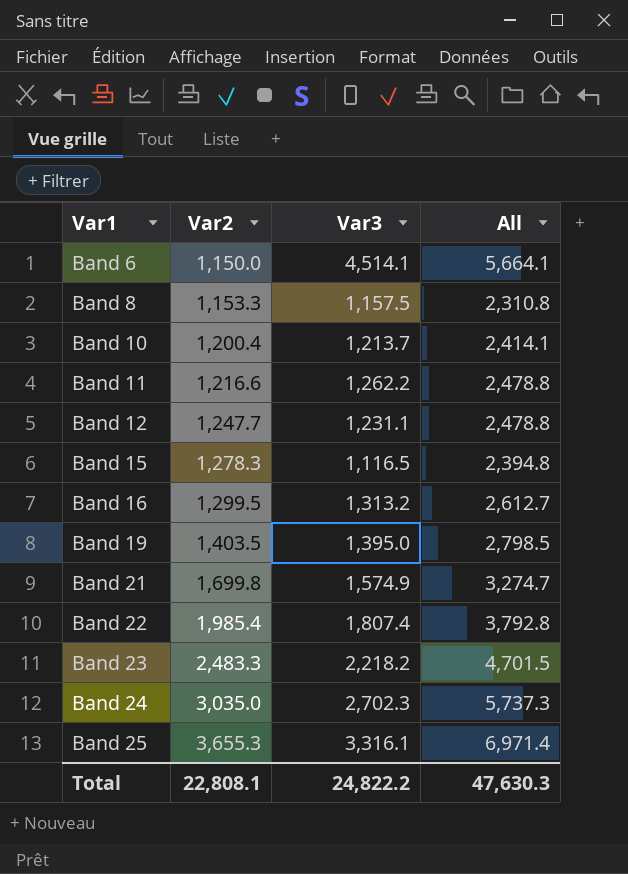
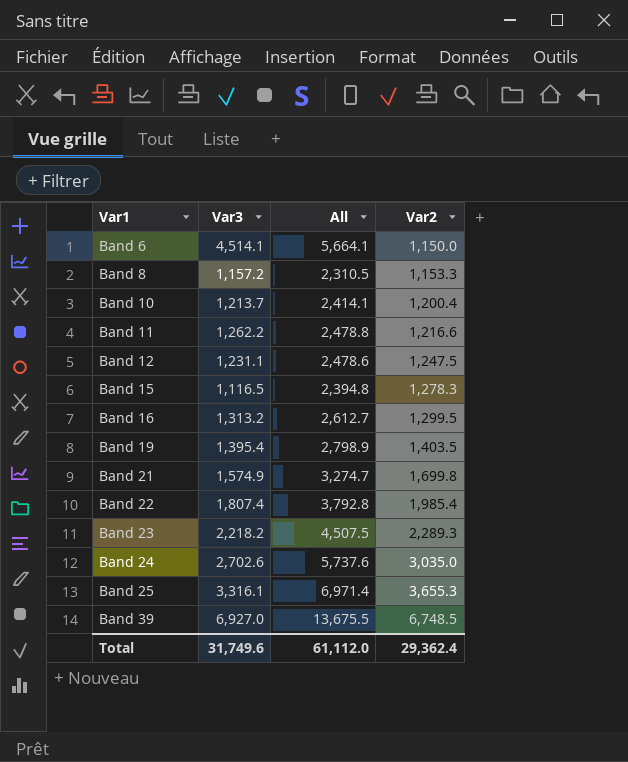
column Var2 | position: 2 -> 4
Band 8 | Var3: 1,157.5 -> 1,157.2
Band 8 | All: 2,310.8 -> 2,310.5
Band 12 | All: 2,478.8 -> 2,478.6
Band 12 | Var2: 1,247.7 -> 1,247.5
Band 19 | Var3: 1,395.0 -> 1,395.4
Band 19 | All: 2,798.5 -> 2,798.9
Band 23 | All: 4,701.5 -> 4,507.5
Band 23 | Var2: 2,483.3 -> 2,289.3
Band 24 | Var3: 2,702.3 -> 2,702.6
Band 24 | All: 5,737.3 -> 5,737.6
row Band 39: none -> 6,927.0 | 13,675.5 | 6,748.5
Total | Var3: 24,822.2 -> 31,749.6
Total | All: 47,630.3 -> 61,112.0
Total | Var2: 22,808.1 -> 29,362.4

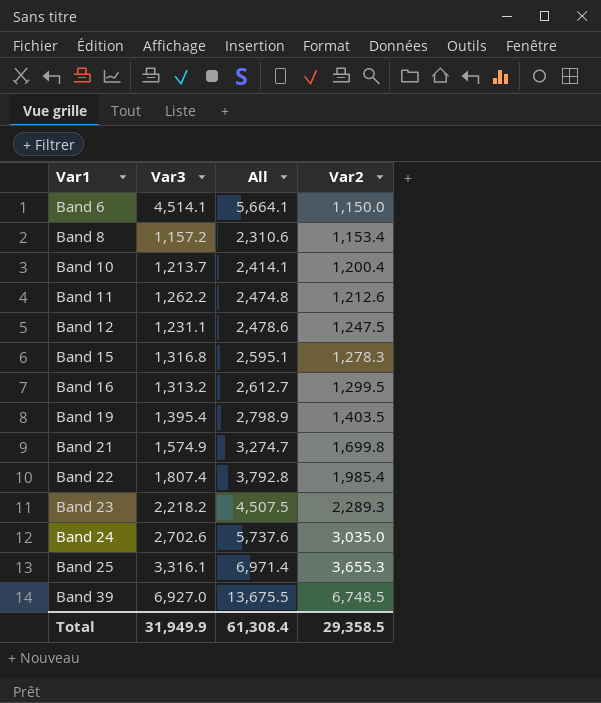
Band 8 | All: 2,310.5 -> 2,310.6
Band 8 | Var2: 1,153.3 -> 1,153.4
Band 11 | All: 2,478.8 -> 2,474.8
Band 11 | Var2: 1,216.6 -> 1,212.6
Band 15 | Var3: 1,116.5 -> 1,316.8
Band 15 | All: 2,394.8 -> 2,595.1
Total | Var3: 31,749.6 -> 31,949.9
Total | All: 61,112.0 -> 61,308.4
Total | Var2: 29,362.4 -> 29,358.5

